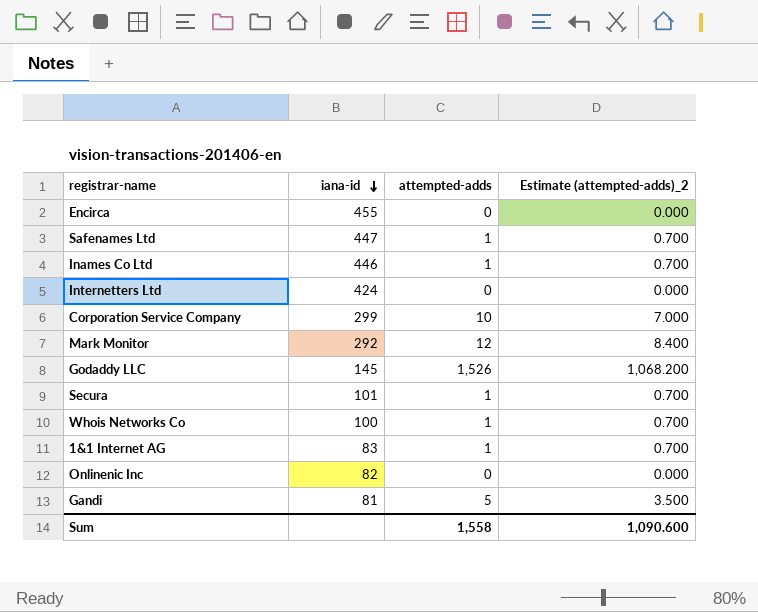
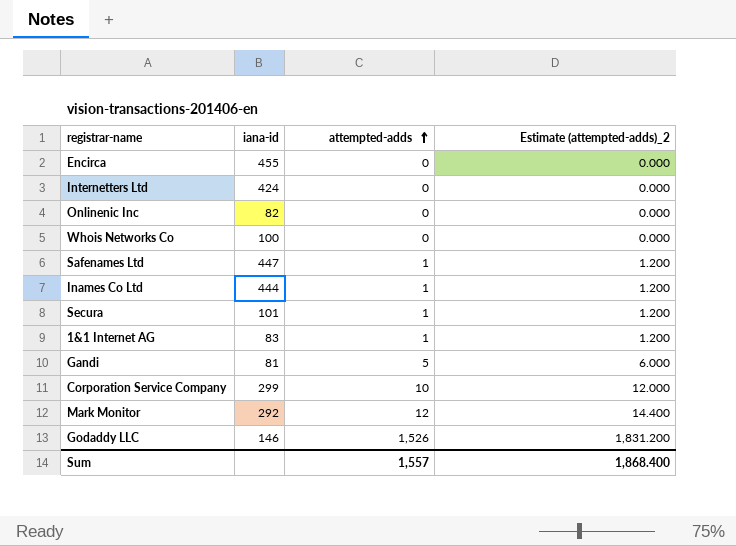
row order: iana-id descending -> attempted-adds ascending
column Estimate (attempted-adds)_2 | formula: [attempted-adds] * 0.7 -> [attempted-adds] * 1.2
Whois Networks Co | attempted-adds: 1 -> 0
Inames Co Ltd | iana-id: 446 -> 444
Godaddy LLC | iana-id: 145 -> 146
Sum | attempted-adds: 1,558 -> 1,557
Sum | Estimate (attempted-adds)_2: 1,090.600 -> 1,868.400

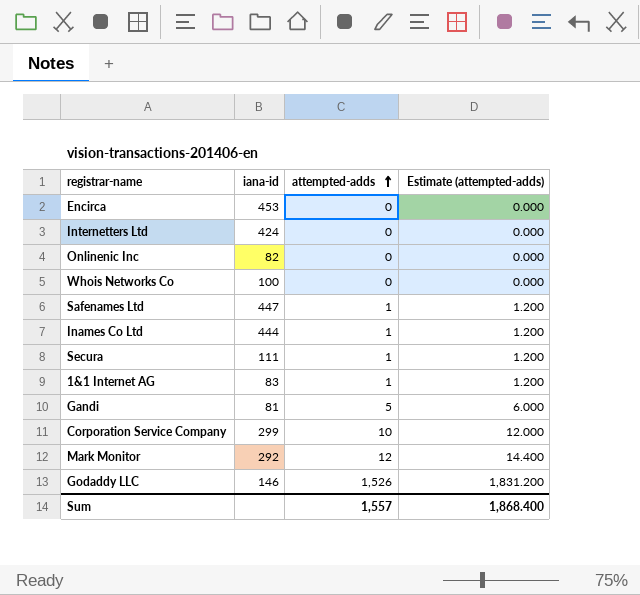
column name: Estimate (attempted-adds)_2 -> Estimate (attempted-adds)
Encirca | iana-id: 455 -> 453
Secura | iana-id: 101 -> 111

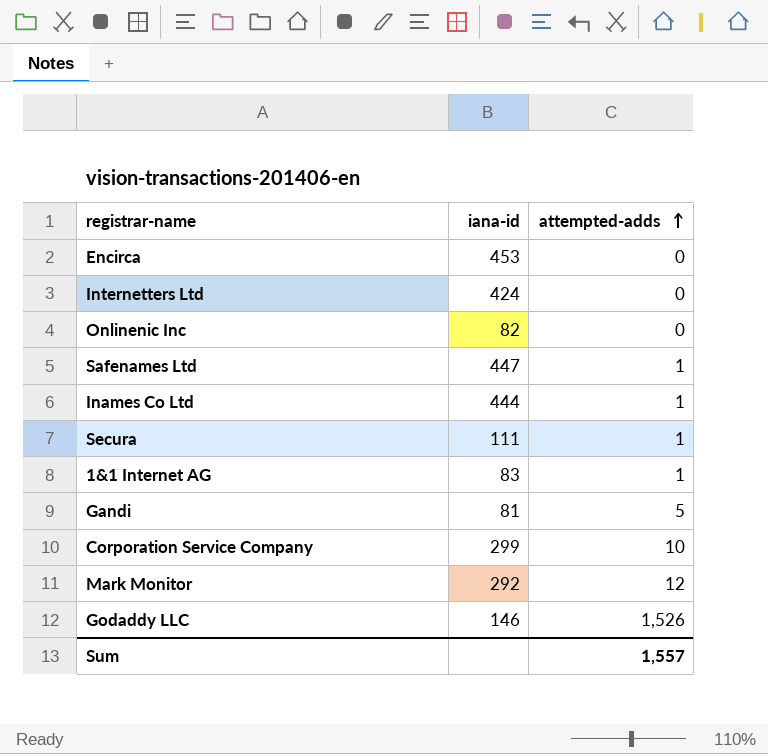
column Estimate (attempted-adds) | formula: [attempted-adds] * 1.2 -> none
row Whois Networks Co: 100 | 0 | 0.000 -> none

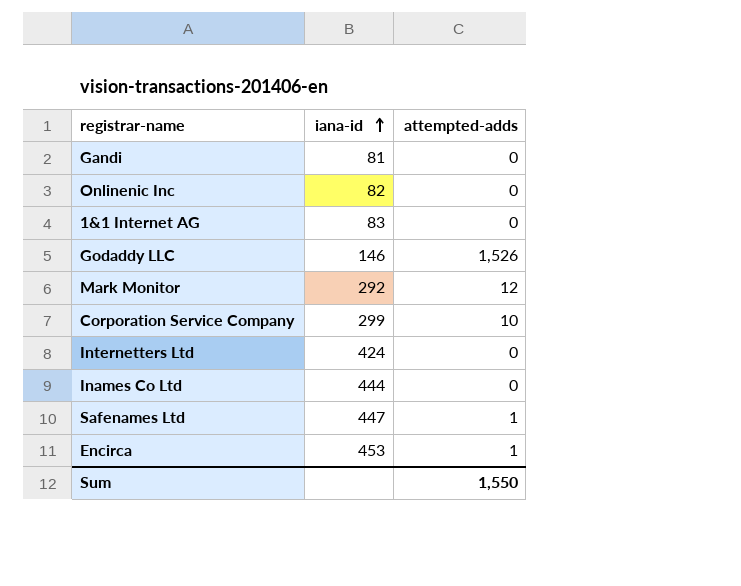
row order: attempted-adds ascending -> iana-id ascending
row Secura: 111 | 1 -> none
Gandi | attempted-adds: 5 -> 0
1&1 Internet AG | attempted-adds: 1 -> 0
Inames Co Ltd | attempted-adds: 1 -> 0
Encirca | attempted-adds: 0 -> 1
Sum | attempted-adds: 1,557 -> 1,550

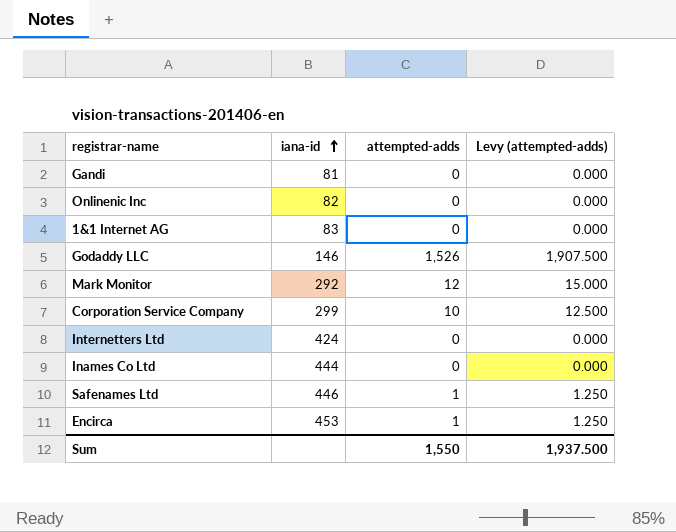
column Levy (attempted-adds) | formula: none -> [attempted-adds] * 1.25
Safenames Ltd | iana-id: 447 -> 446

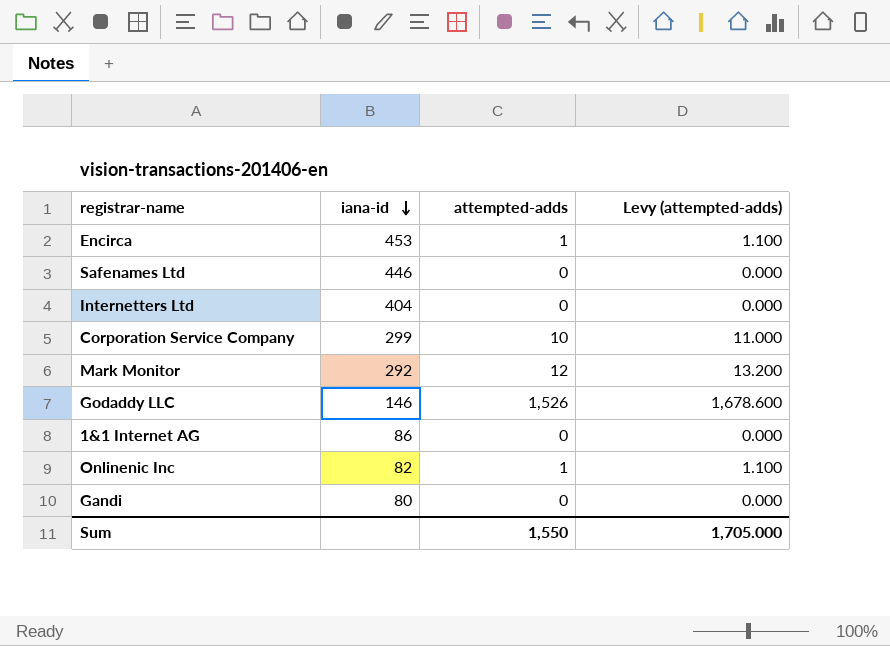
row order: iana-id ascending -> iana-id descending
column Levy (attempted-adds) | formula: [attempted-adds] * 1.25 -> [attempted-adds] * 1.1
row Inames Co Ltd: 444 | 0 | 0.000 -> none
Safenames Ltd | attempted-adds: 1 -> 0
Internetters Ltd | iana-id: 424 -> 404
1&1 Internet AG | iana-id: 83 -> 86
Onlinenic Inc | attempted-adds: 0 -> 1
Gandi | iana-id: 81 -> 80
Sum | Levy (attempted-adds): 1,937.500 -> 1,705.000

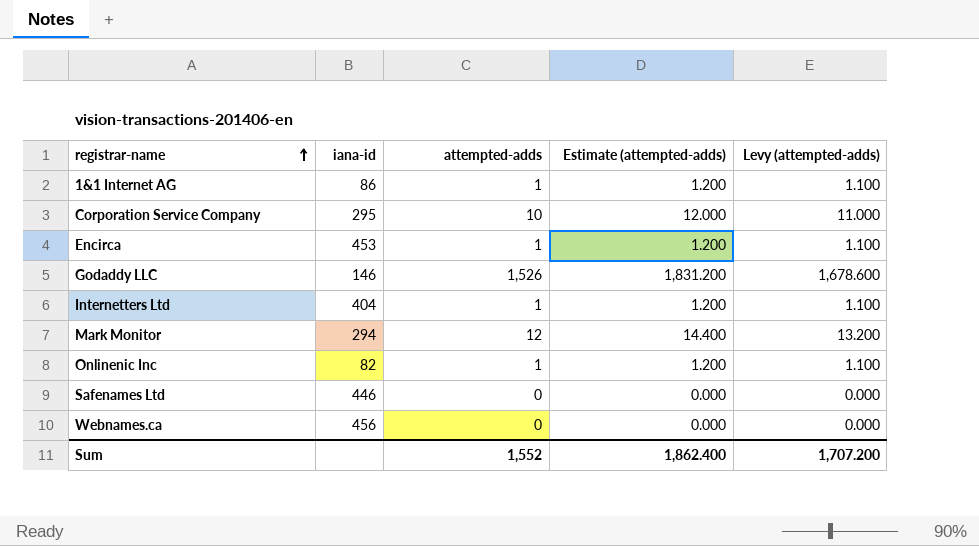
row order: iana-id descending -> registrar-name ascending
column Estimate (attempted-adds) | formula: none -> [attempted-adds] * 1.2
row Gandi: 80 | 0 | 0.000 -> none
1&1 Internet AG | attempted-adds: 0 -> 1
1&1 Internet AG | Levy (attempted-adds): 0.000 -> 1.100
Corporation Service Company | iana-id: 299 -> 295
Internetters Ltd | attempted-adds: 0 -> 1
Internetters Ltd | Levy (attempted-adds): 0.000 -> 1.100
Mark Monitor | iana-id: 292 -> 294
row Webnames.ca: none -> 456 | 0 | 0.000 | 0.000
Sum | attempted-adds: 1,550 -> 1,552
Sum | Levy (attempted-adds): 1,705.000 -> 1,707.200

